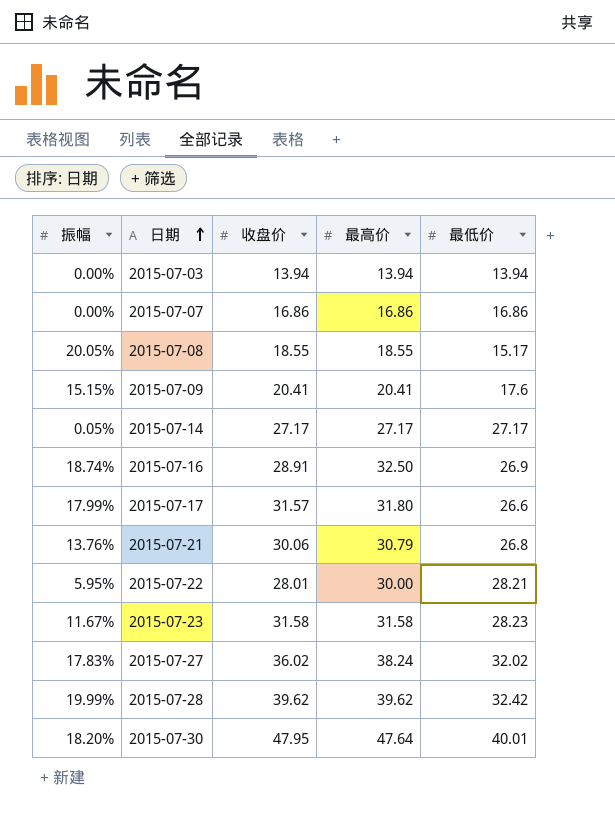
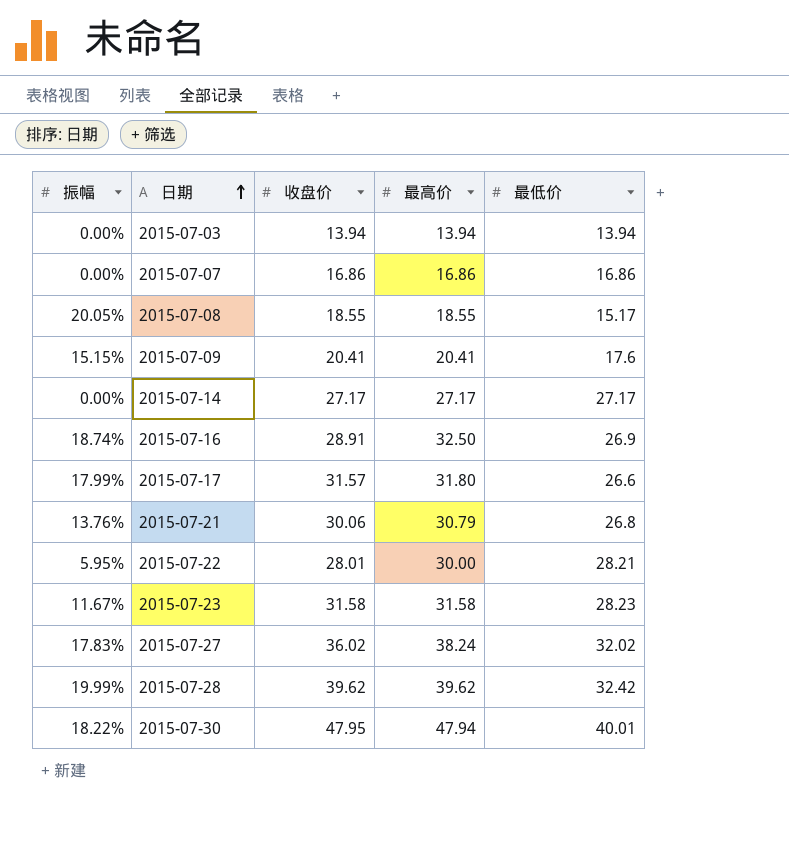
2015-07-14 | 振幅: 0.05% -> 0.00%
2015-07-30 | 振幅: 18.20% -> 18.22%
2015-07-30 | 最高价: 47.64 -> 47.94

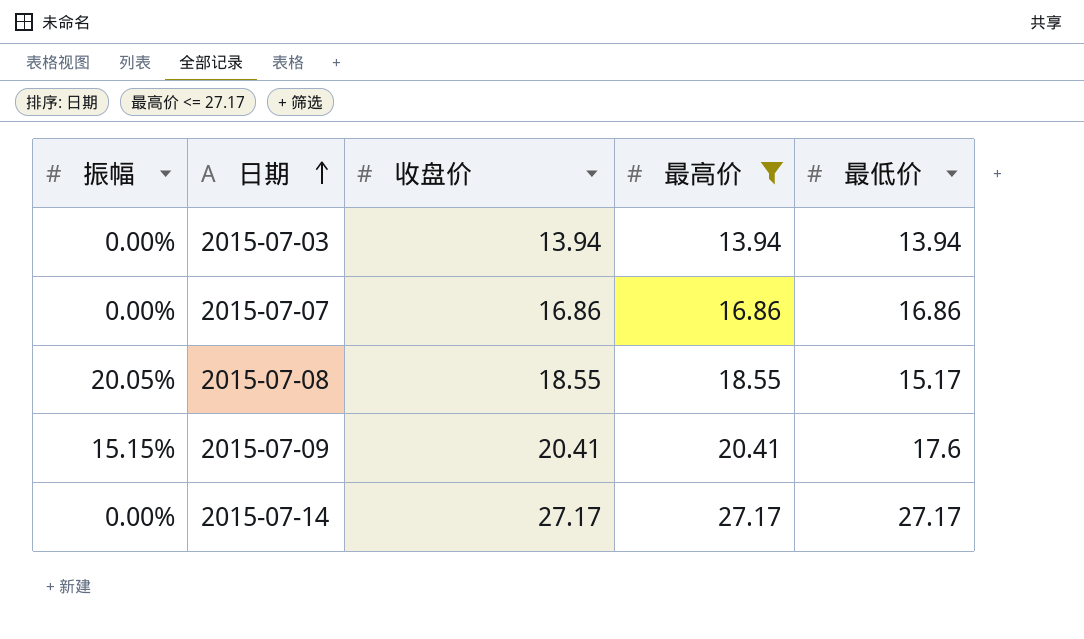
filter: none -> 最高价 <= 27.17

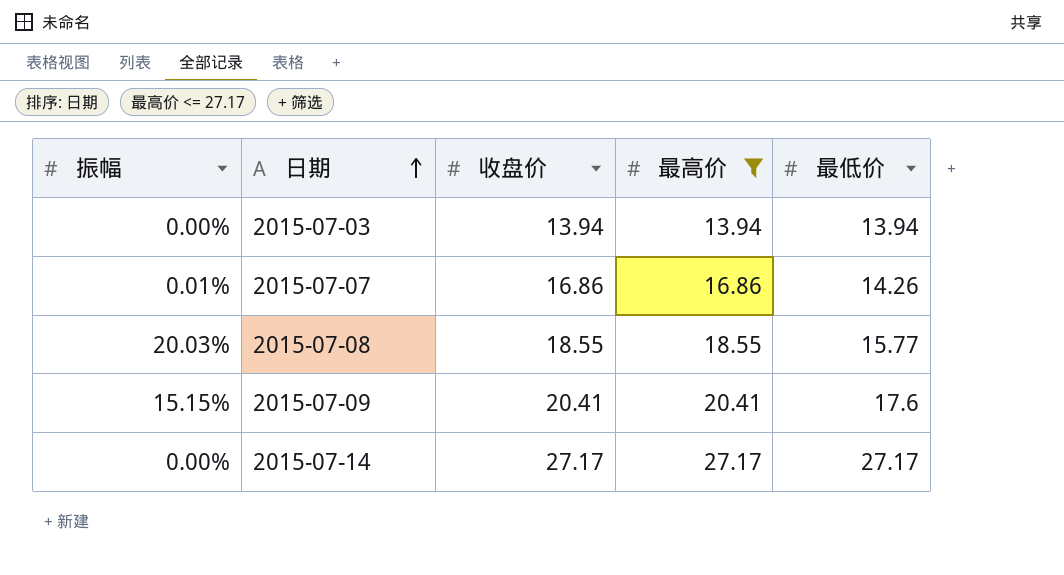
2015-07-07 | 振幅: 0.00% -> 0.01%
2015-07-07 | 最低价: 16.86 -> 14.26
2015-07-08 | 振幅: 20.05% -> 20.03%
2015-07-08 | 最低价: 15.17 -> 15.77

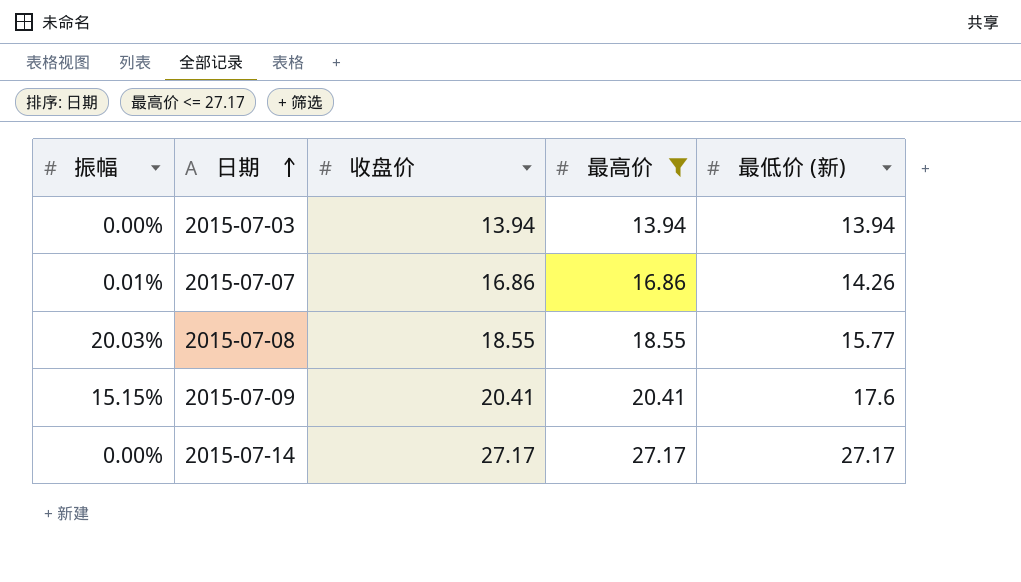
column name: 最低价 -> 最低价 (新)

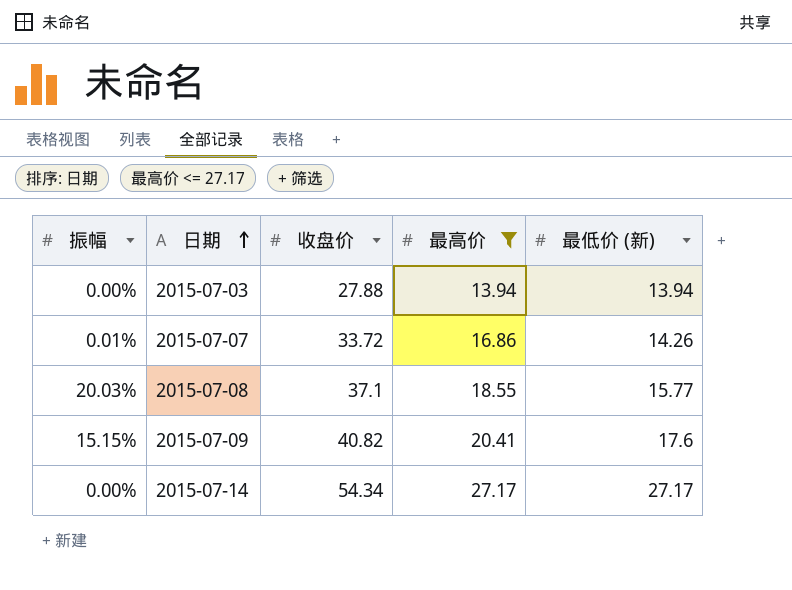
2015-07-03 | 收盘价: 13.94 -> 27.88
2015-07-07 | 收盘价: 16.86 -> 33.72
2015-07-08 | 收盘价: 18.55 -> 37.1
2015-07-09 | 收盘价: 20.41 -> 40.82
2015-07-14 | 收盘价: 27.17 -> 54.34

